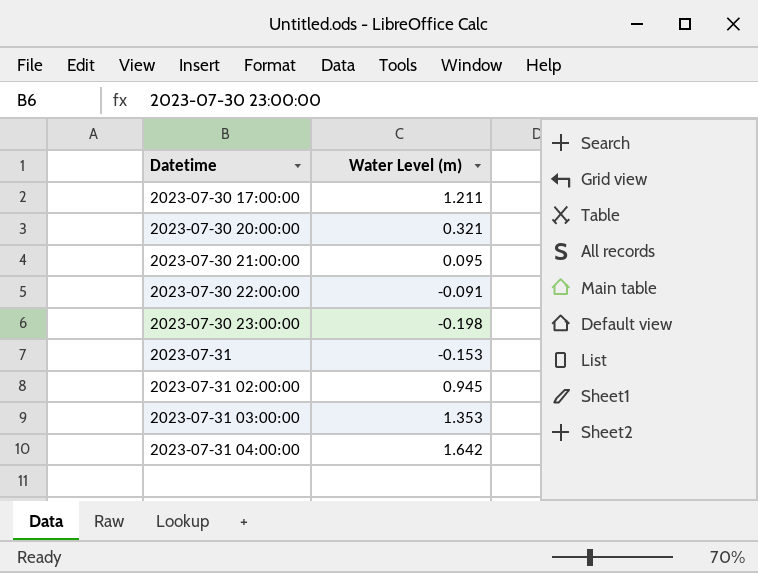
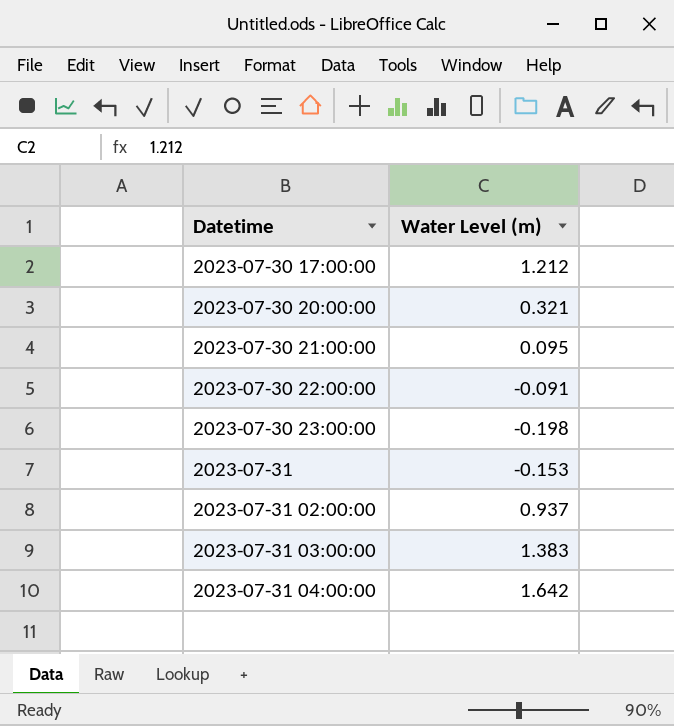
2023-07-30 17:00:00 | Water Level (m): 1.211 -> 1.212
2023-07-31 02:00:00 | Water Level (m): 0.945 -> 0.937
2023-07-31 03:00:00 | Water Level (m): 1.353 -> 1.383

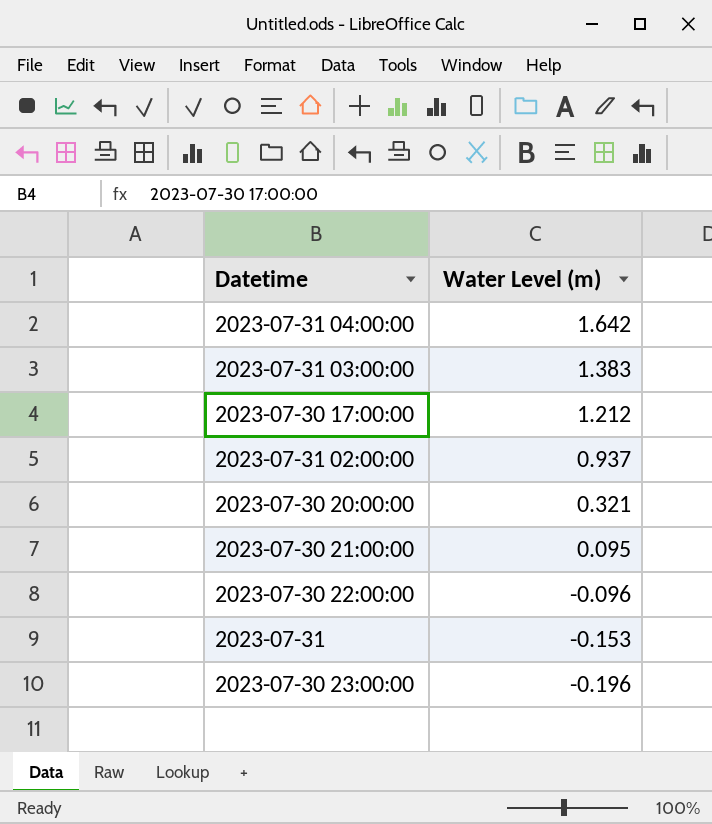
row order: Datetime ascending -> Water Level (m) descending
2023-07-30 22:00:00 | Water Level (m): -0.091 -> -0.096
2023-07-30 23:00:00 | Water Level (m): -0.198 -> -0.196

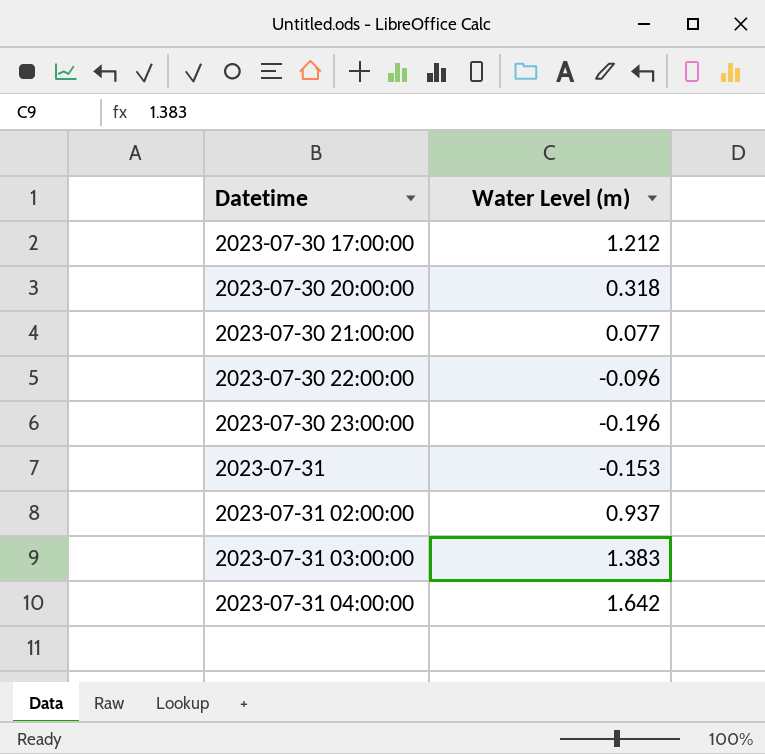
row order: Water Level (m) descending -> Datetime ascending
2023-07-30 20:00:00 | Water Level (m): 0.321 -> 0.318
2023-07-30 21:00:00 | Water Level (m): 0.095 -> 0.077

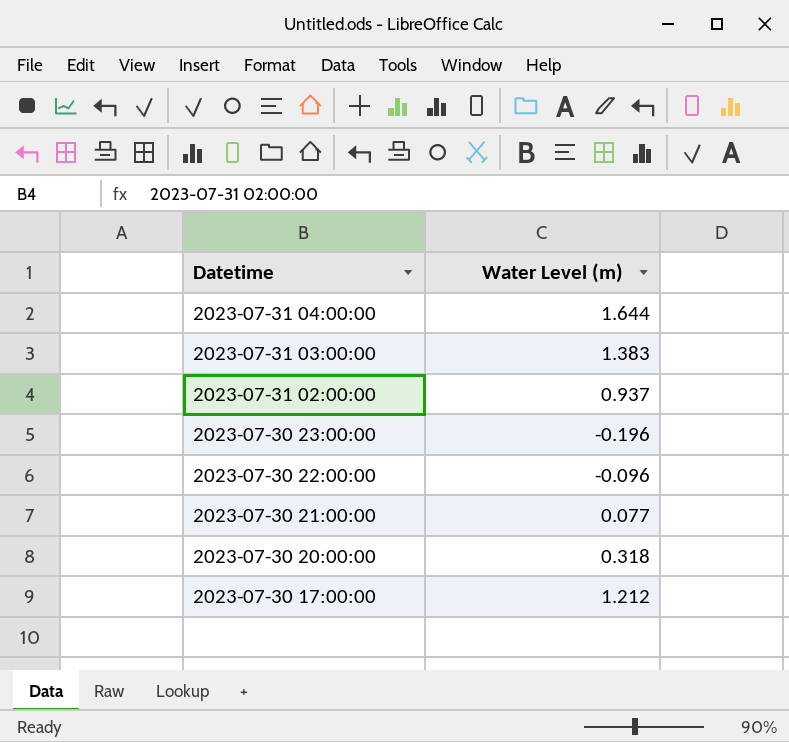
row order: Datetime ascending -> Datetime descending
row 2023-07-31: -0.153 -> none
2023-07-31 04:00:00 | Water Level (m): 1.642 -> 1.644

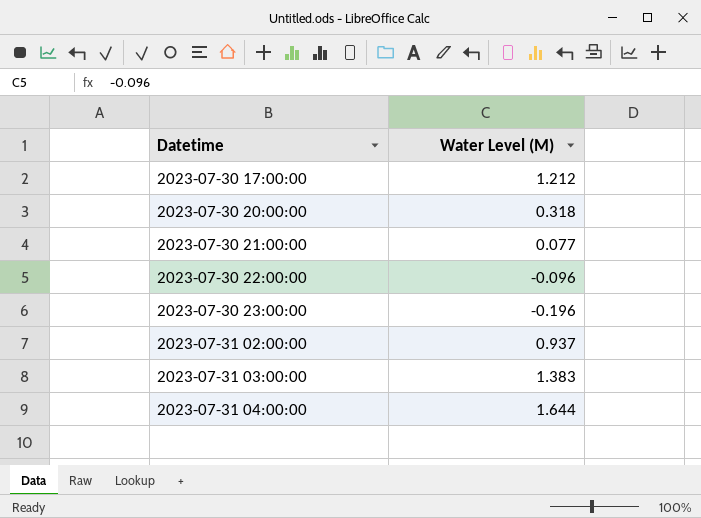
row order: Datetime descending -> Datetime ascending
column name: Water Level (m) -> Water Level (M)

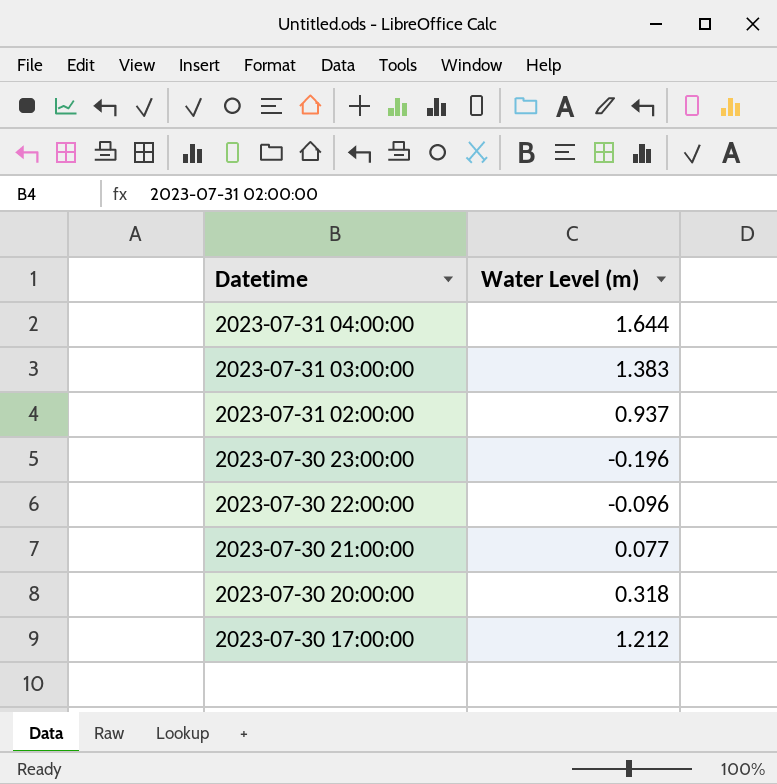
row order: Datetime ascending -> Datetime descending
column name: Water Level (M) -> Water Level (m)

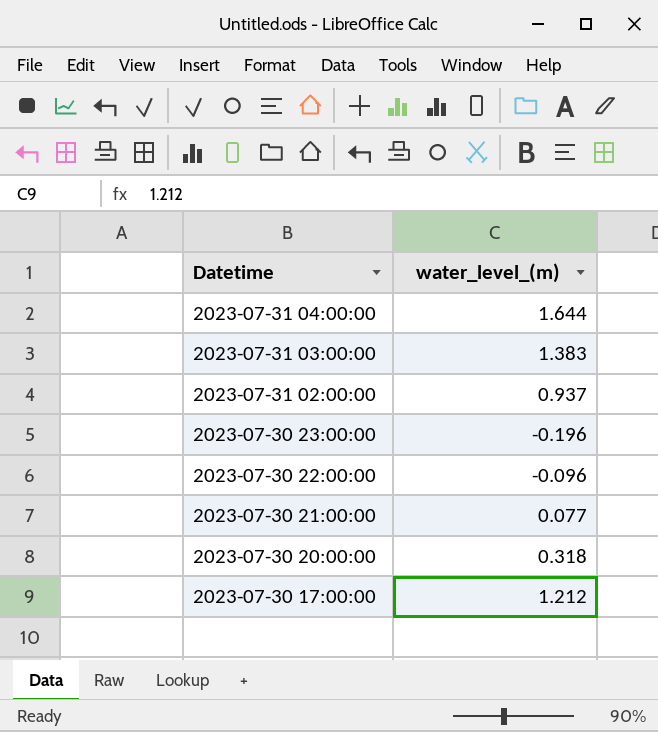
column name: Water Level (m) -> water_level_(m)

